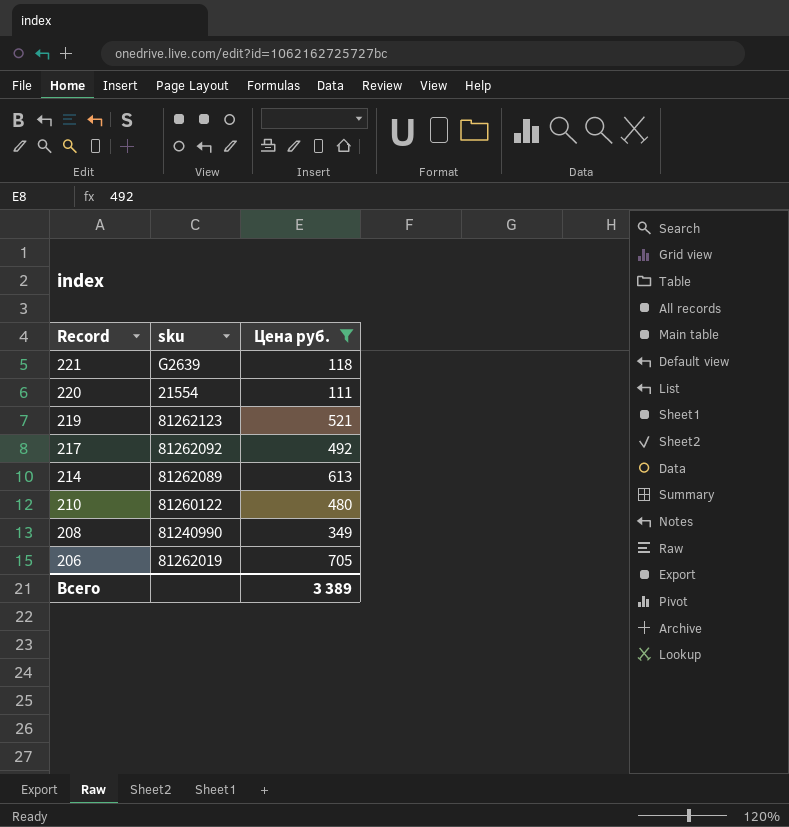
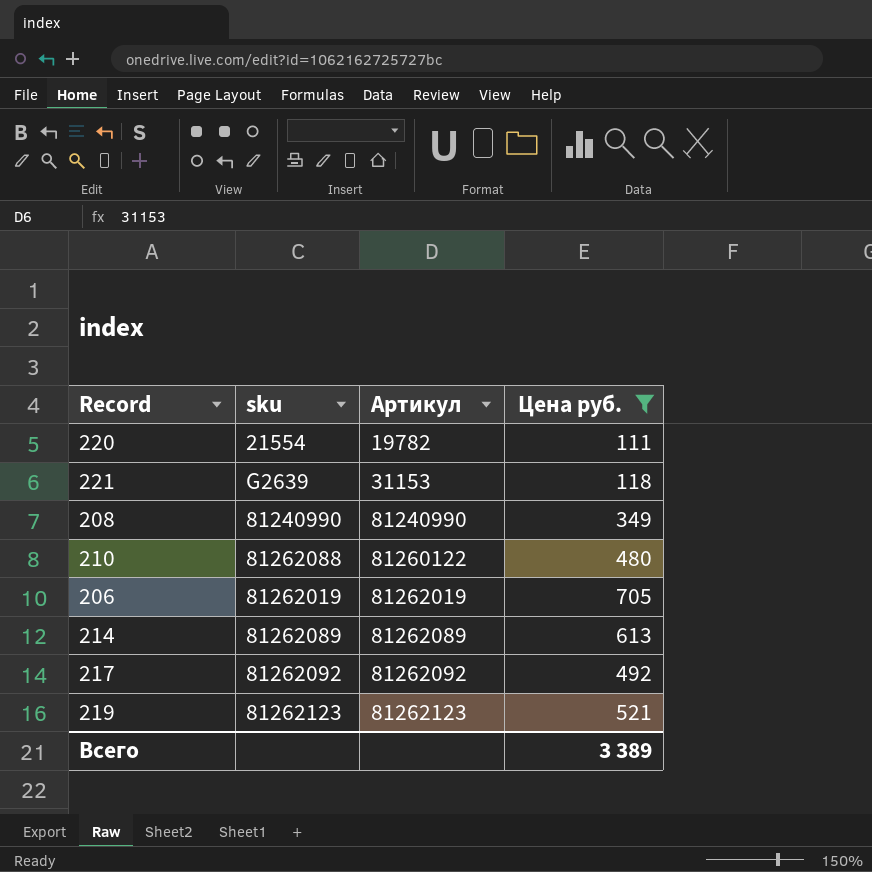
row order: Record descending -> Артикул ascending
column Артикул | position: none -> 3
210 | sku: 81260122 -> 81262088

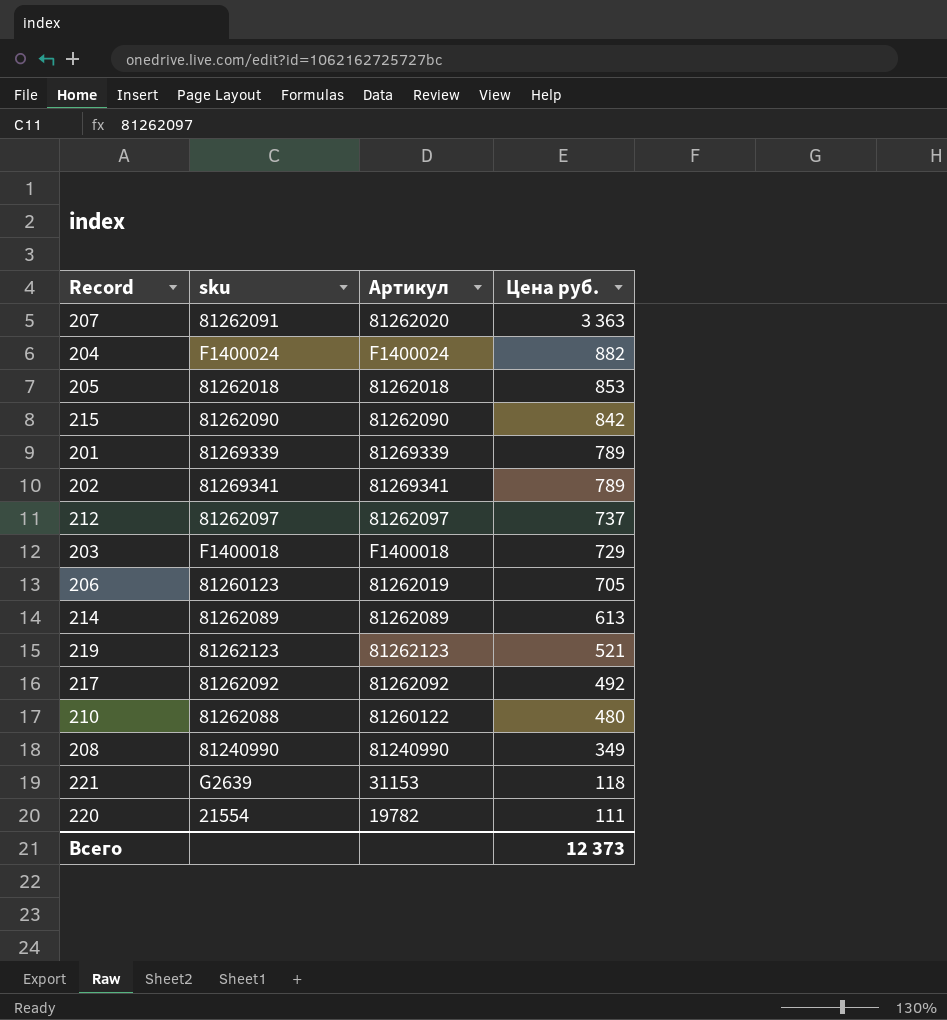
filter: Цена руб. <= 705 -> none
row order: Артикул ascending -> Цена руб. descending
206 | sku: 81262019 -> 81260123
Всего | Цена руб.: 3 389 -> 12 373

